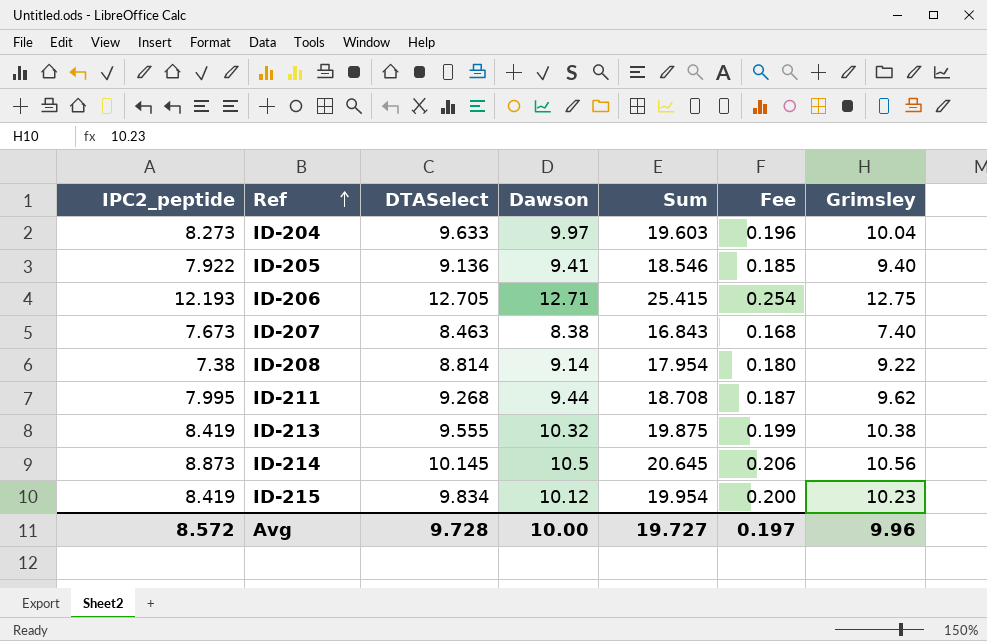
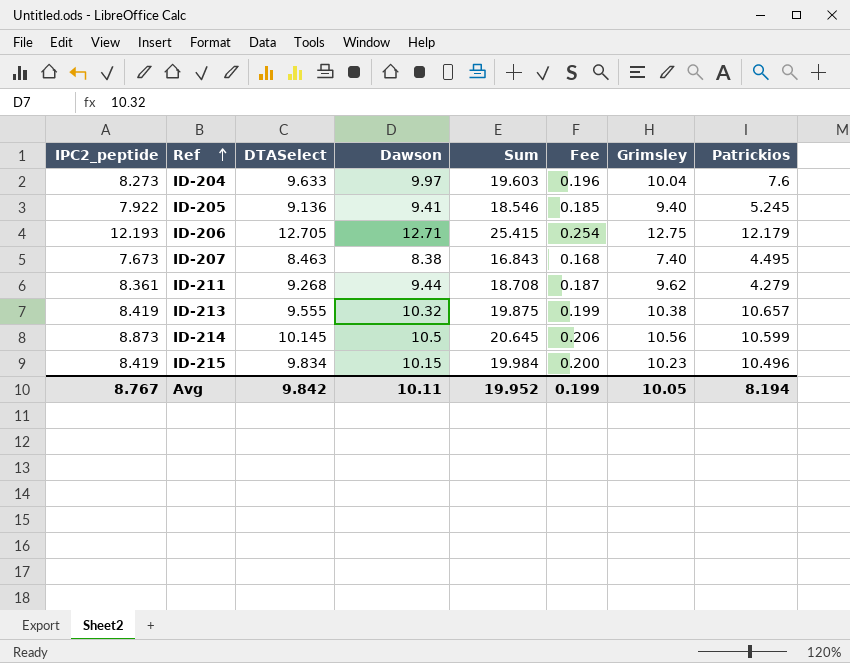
column Patrickios | position: none -> 8
row ID-208: 7.38 | 8.814 | 9.14 | 17.954 | 0.180 | 9.22 -> none
ID-211 | IPC2_peptide: 7.995 -> 8.361
ID-215 | Dawson: 10.12 -> 10.15
ID-215 | Sum: 19.954 -> 19.984
Avg | IPC2_peptide: 8.572 -> 8.767
Avg | DTASelect: 9.728 -> 9.842
Avg | Dawson: 10.00 -> 10.11
Avg | Sum: 19.727 -> 19.952
Avg | Fee: 0.197 -> 0.199
Avg | Grimsley: 9.96 -> 10.05

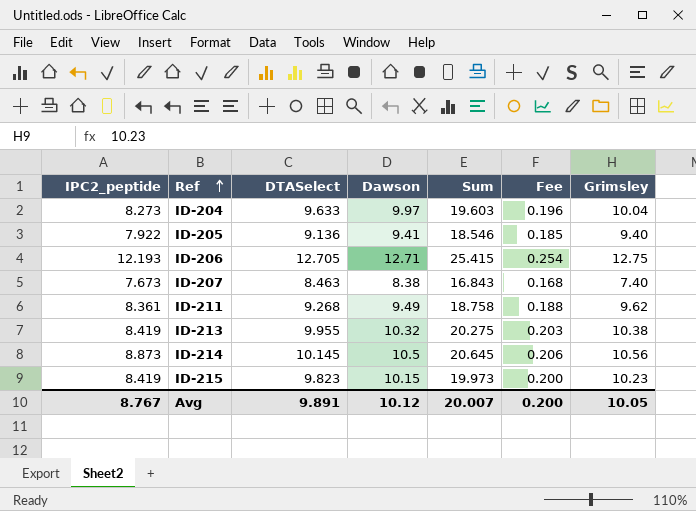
column Patrickios | position: 8 -> none
ID-211 | Dawson: 9.44 -> 9.49
ID-211 | Sum: 18.708 -> 18.758
ID-211 | Fee: 0.187 -> 0.188
ID-213 | DTASelect: 9.555 -> 9.955
ID-213 | Sum: 19.875 -> 20.275
ID-213 | Fee: 0.199 -> 0.203
ID-215 | DTASelect: 9.834 -> 9.823
ID-215 | Sum: 19.984 -> 19.973
Avg | DTASelect: 9.842 -> 9.891
Avg | Dawson: 10.11 -> 10.12
Avg | Sum: 19.952 -> 20.007
Avg | Fee: 0.199 -> 0.200

